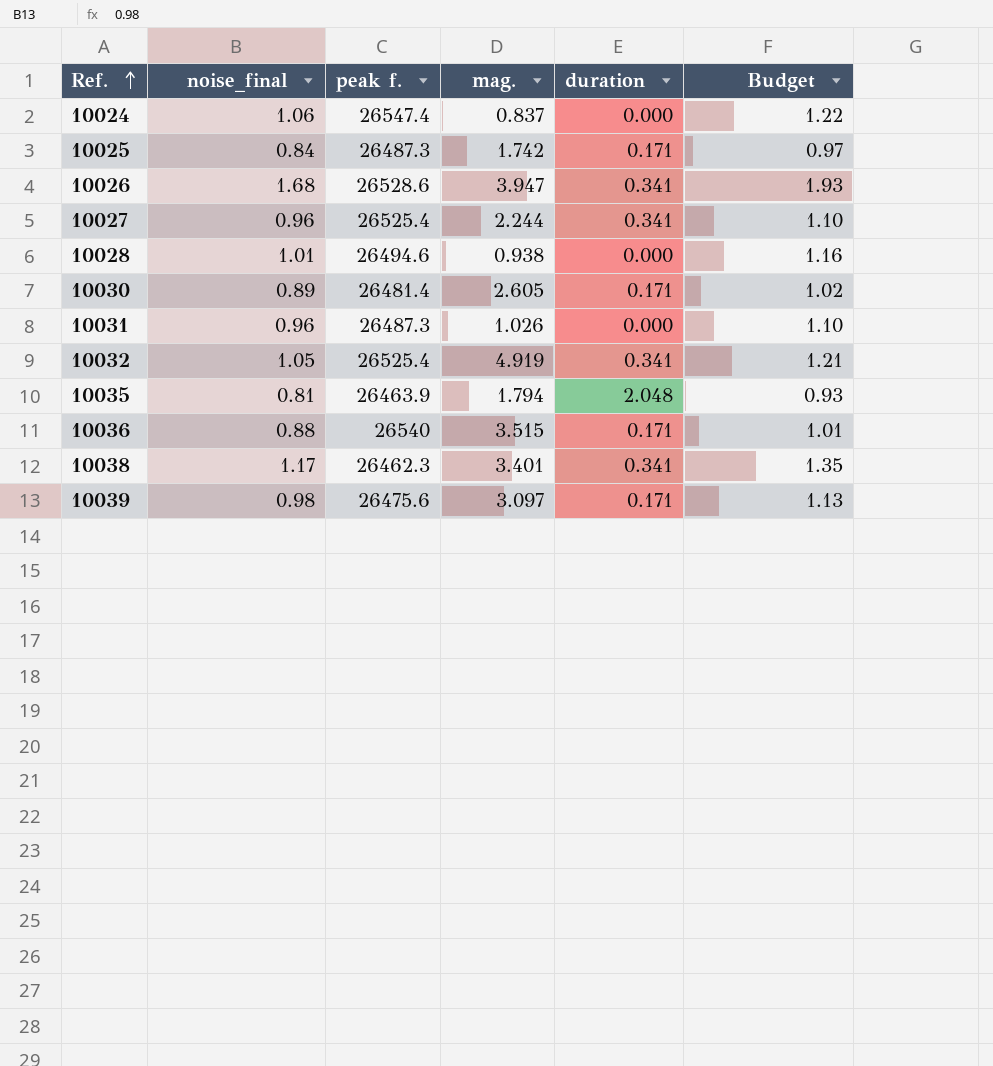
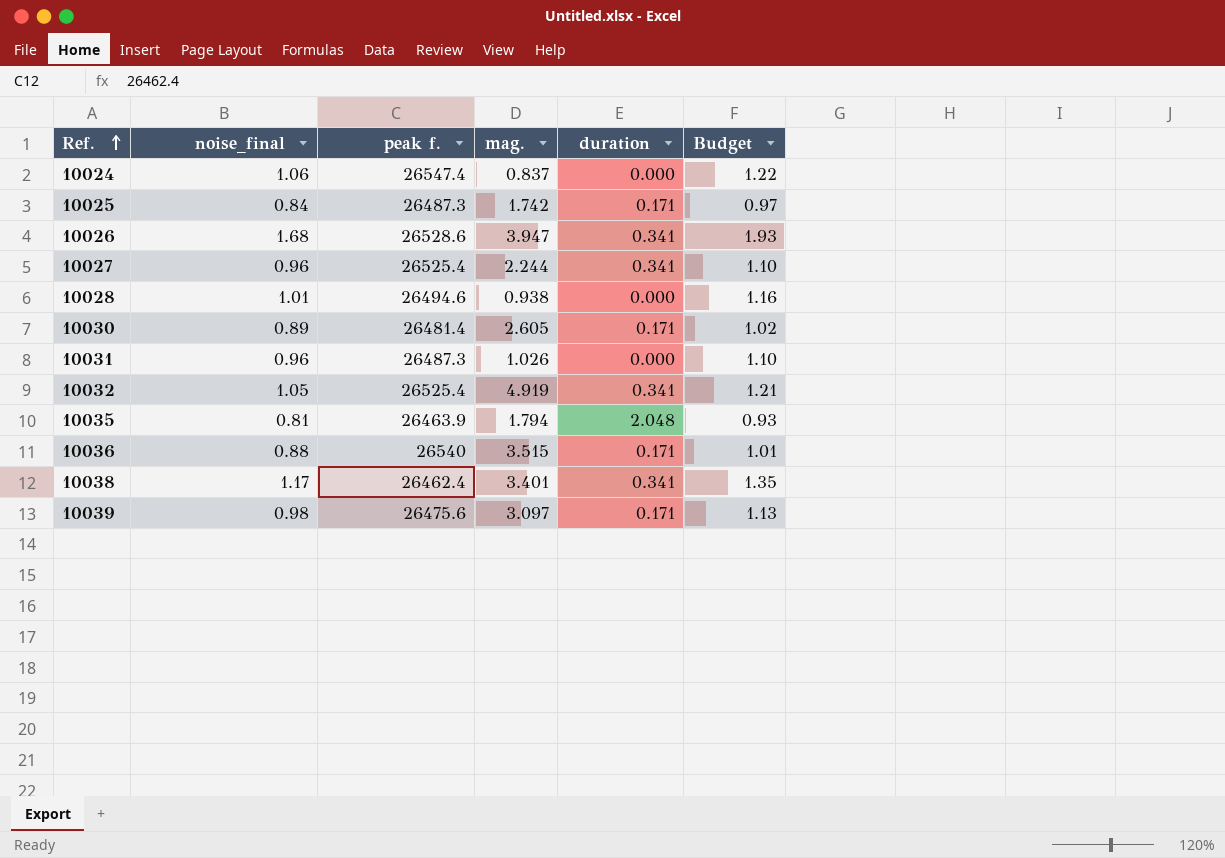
10038 | peak f.: 26462.3 -> 26462.4

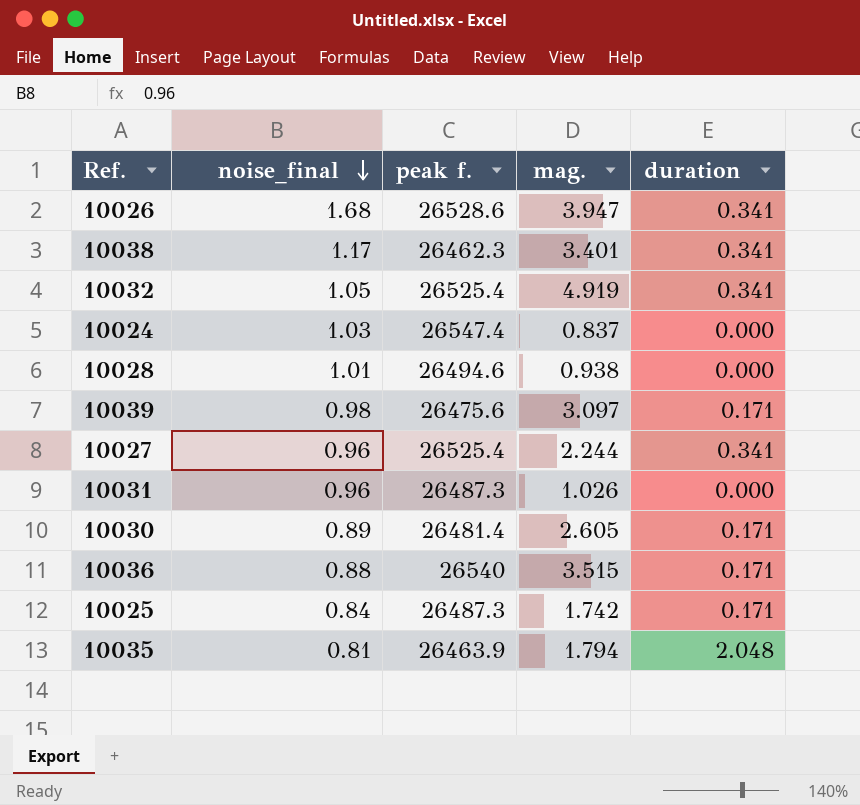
row order: Ref. ascending -> noise_final descending
column Budget | formula: [noise_final] * 1.15 -> none
10038 | peak f.: 26462.4 -> 26462.3
10024 | noise_final: 1.06 -> 1.03

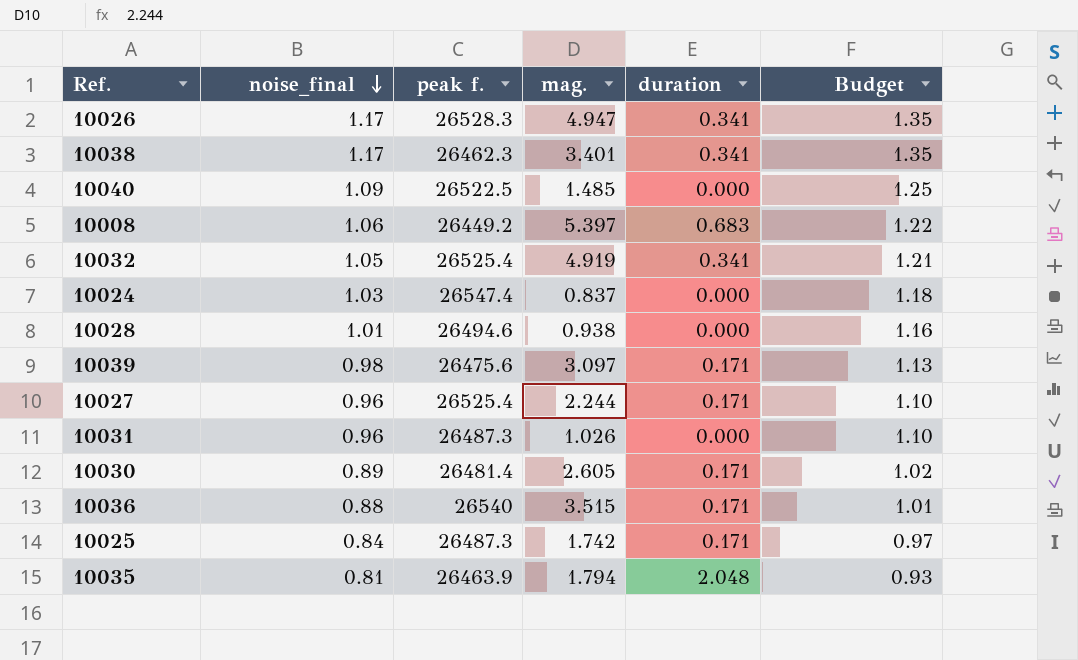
column Budget | formula: none -> [noise_final] * 1.15
10026 | noise_final: 1.68 -> 1.17
10026 | peak f.: 26528.6 -> 26528.3
10026 | mag.: 3.947 -> 4.947
row 10040: none -> 1.09 | 26522.5 | 1.485 | 0.000 | 1.25
row 10008: none -> 1.06 | 26449.2 | 5.397 | 0.683 | 1.22
10027 | duration: 0.341 -> 0.171

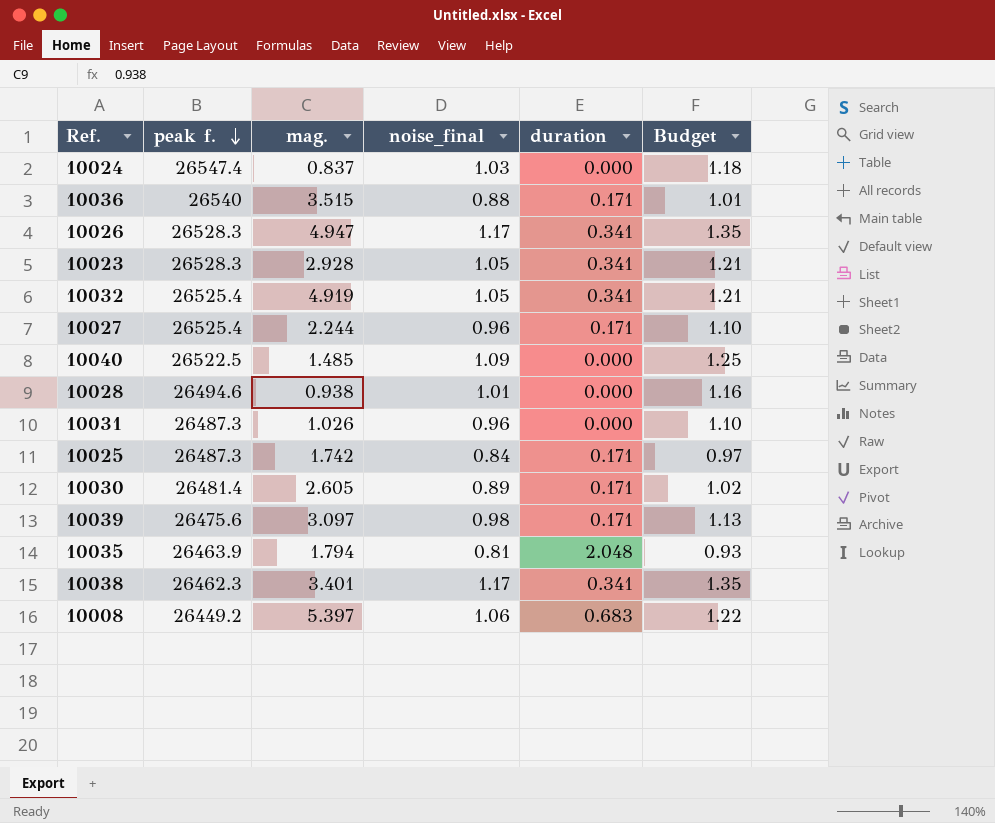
row order: noise_final descending -> peak f. descending
column noise_final | position: 2 -> 4
row 10023: none -> 26528.3 | 2.928 | 1.05 | 0.341 | 1.21

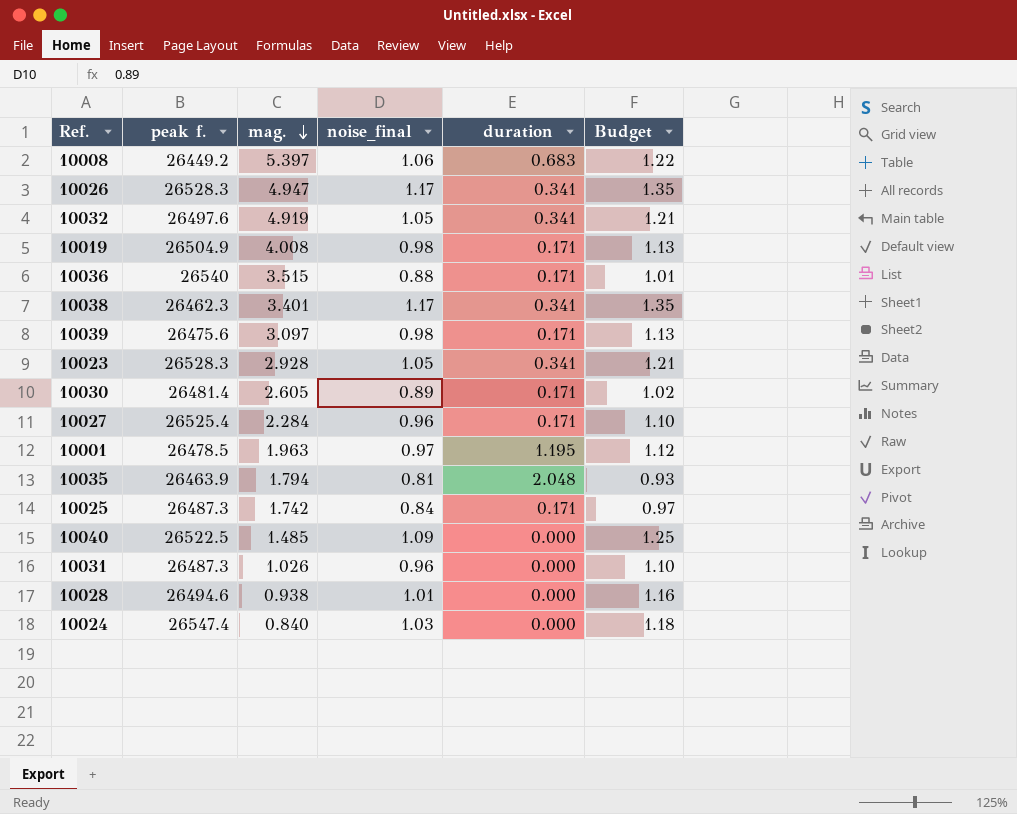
row order: peak f. descending -> mag. descending
10032 | peak f.: 26525.4 -> 26497.6
row 10019: none -> 26504.9 | 4.008 | 0.98 | 0.171 | 1.13
10027 | mag.: 2.244 -> 2.284
row 10001: none -> 26478.5 | 1.963 | 0.97 | 1.195 | 1.12
10024 | mag.: 0.837 -> 0.840

